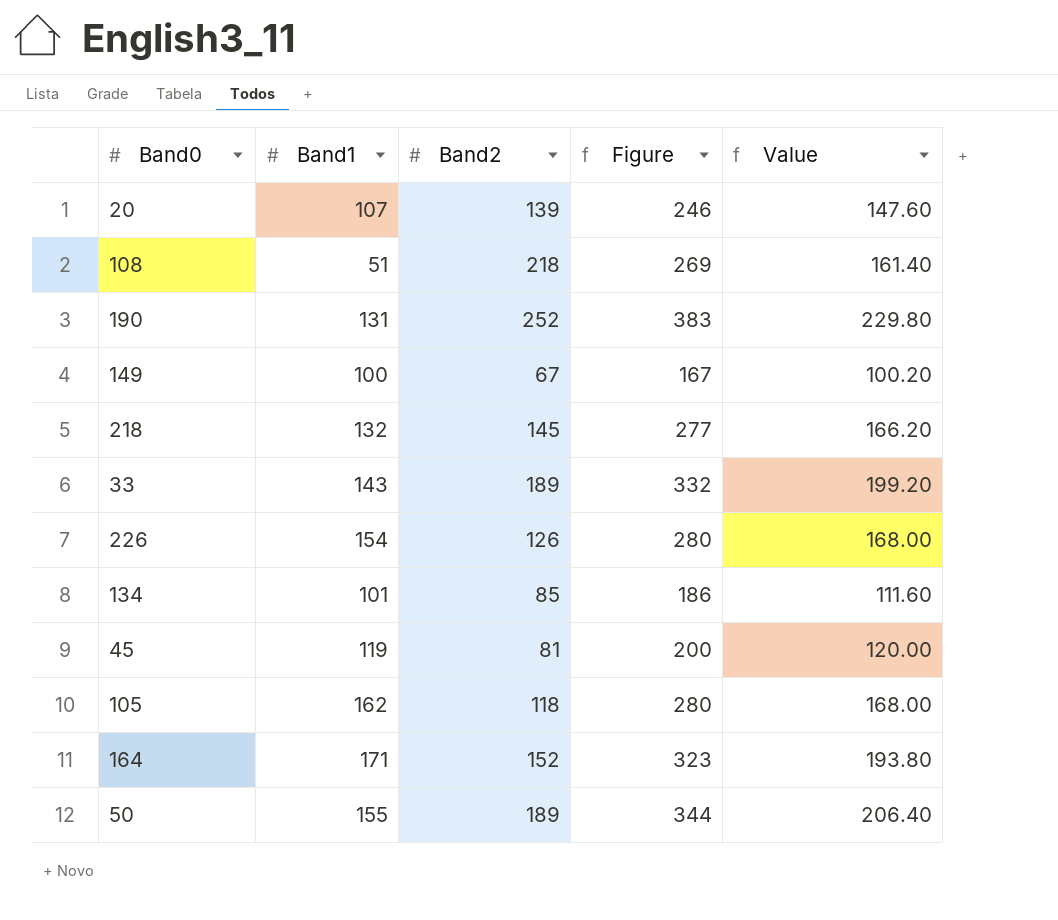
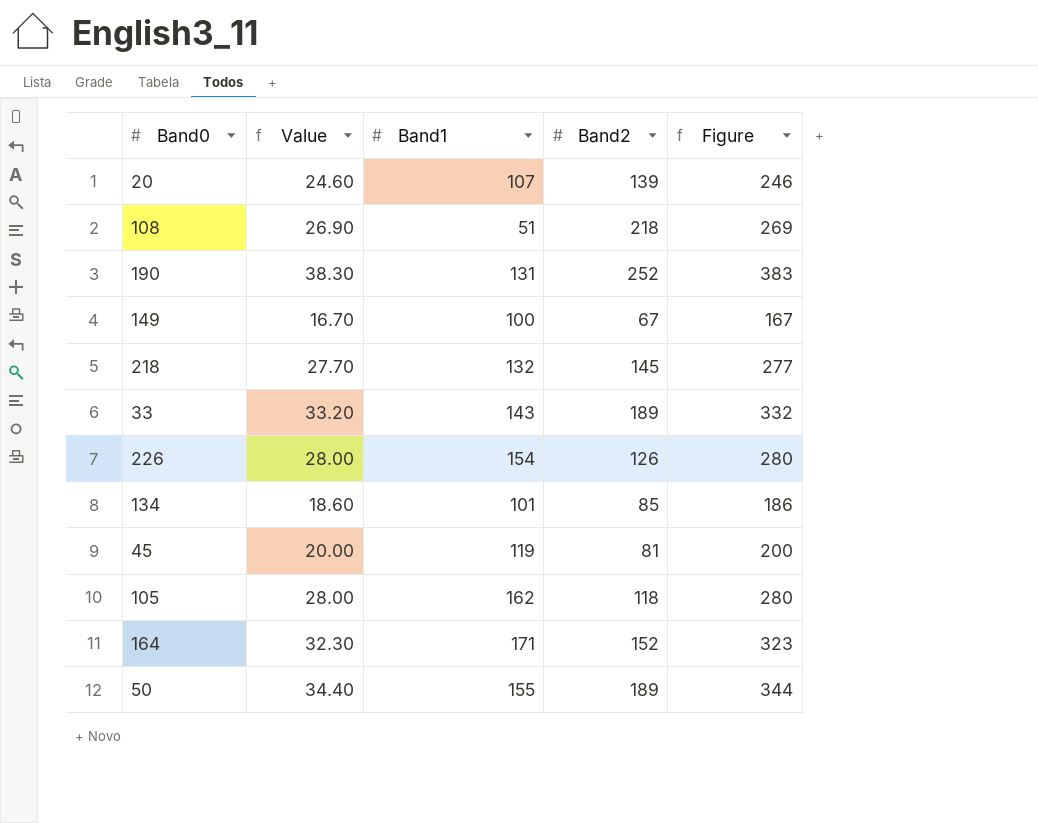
column Value | formula: [Figure] * 0.6 -> [Figure] * 0.1
column Value | position: 5 -> 2

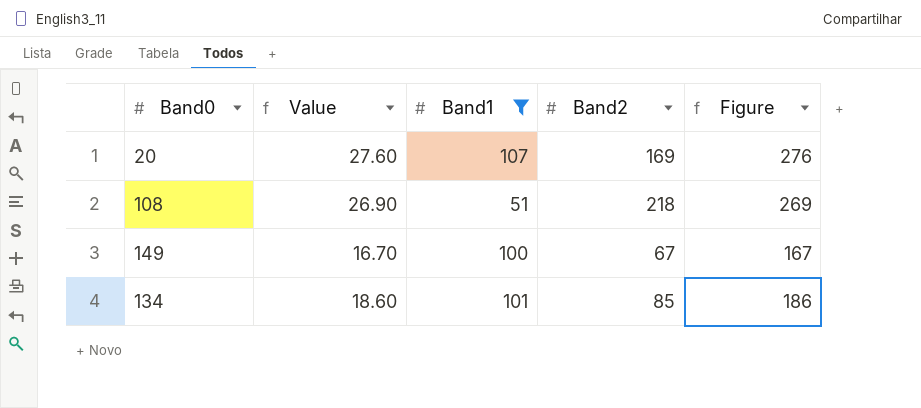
filter: none -> Band1 <= 107
20 | Value: 24.60 -> 27.60
20 | Band2: 139 -> 169
20 | Figure: 246 -> 276

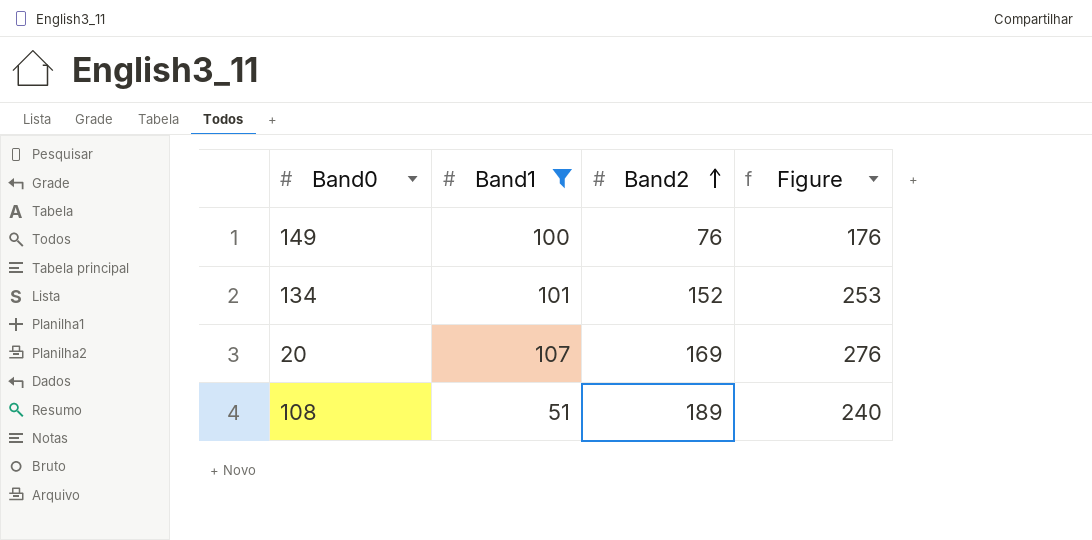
row order: none -> Band2 ascending
column Value | formula: [Figure] * 0.1 -> none
149 | Band2: 67 -> 76
149 | Figure: 167 -> 176
134 | Band2: 85 -> 152
134 | Figure: 186 -> 253
108 | Band2: 218 -> 189
108 | Figure: 269 -> 240

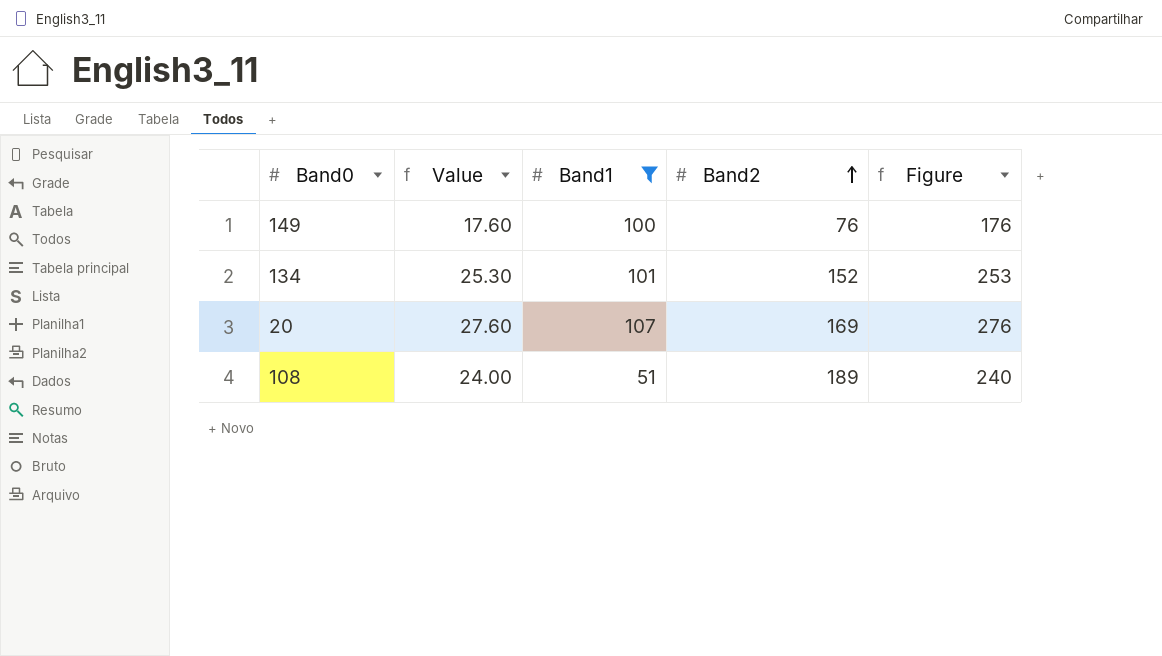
column Value | formula: none -> [Figure] * 0.1

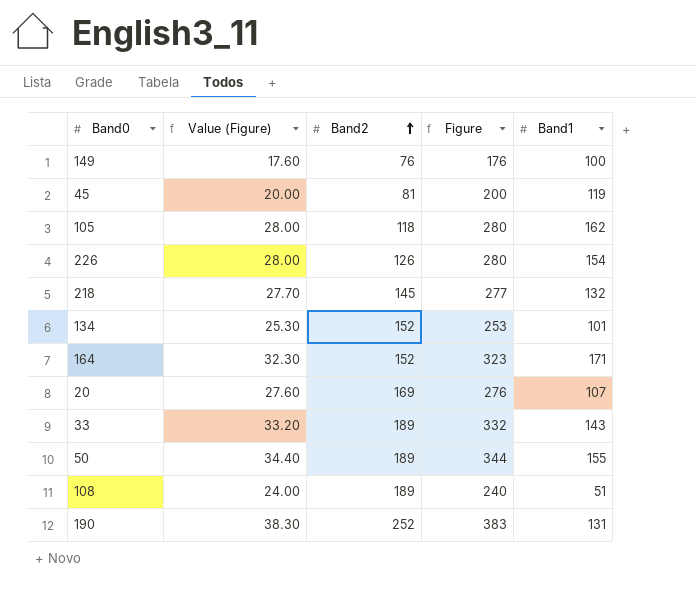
filter: Band1 <= 107 -> none
column name: Value -> Value (Figure)
column Band1 | position: 3 -> 5

